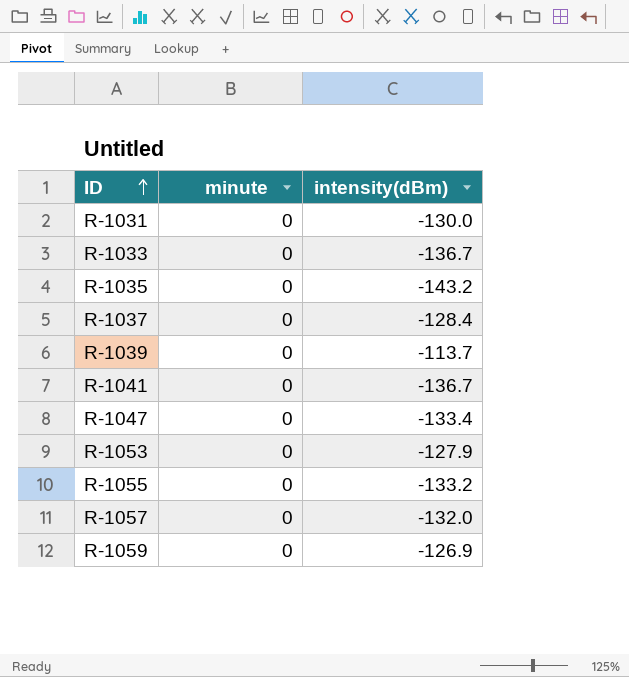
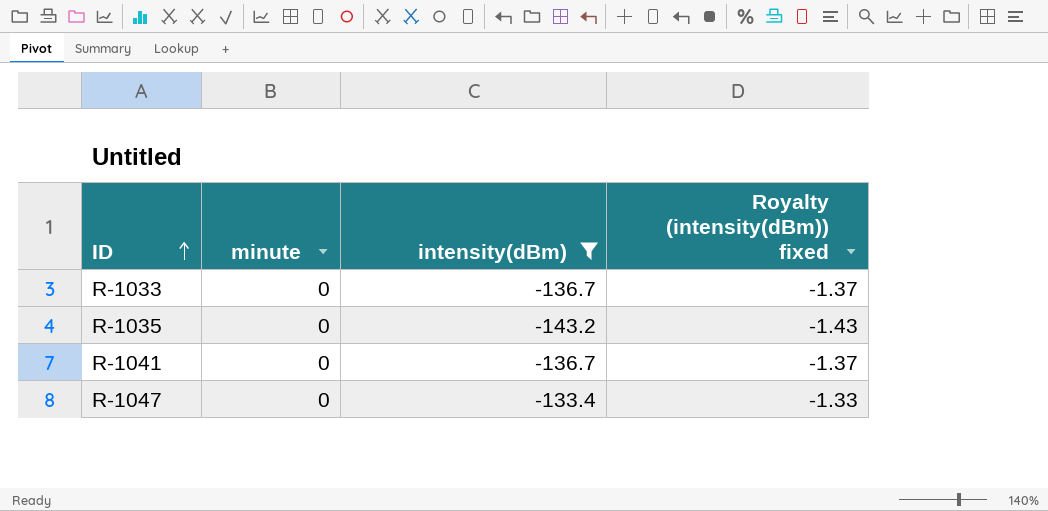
filter: none -> intensity(dBm) <= -133.4
column Royalty (intensity(dBm)) fixed | formula: none -> [intensity(dBm)] * 0.01

